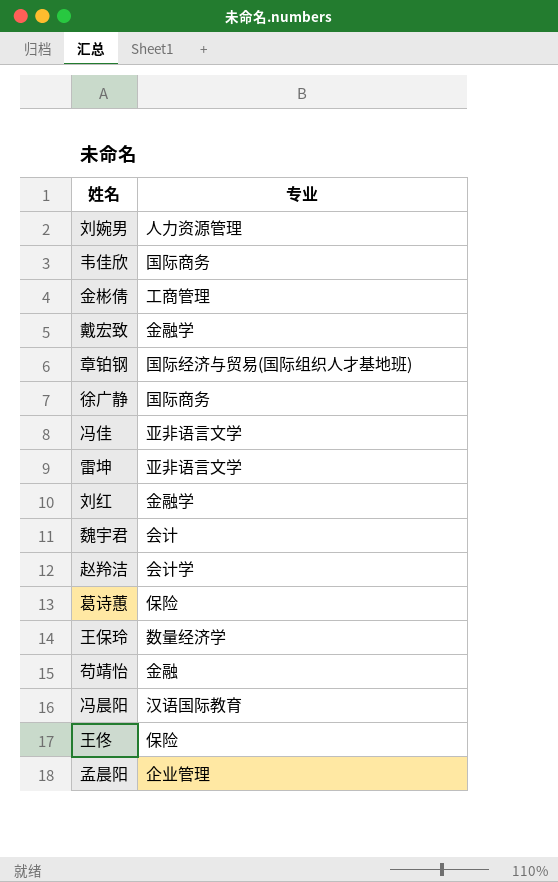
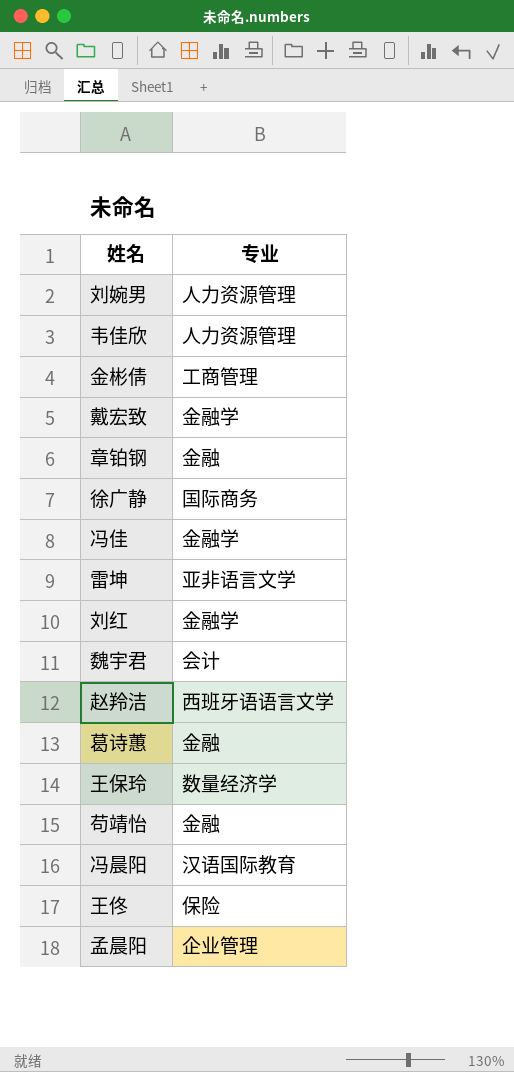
韦佳欣 | 专业: 国际商务 -> 人力资源管理
章铂钢 | 专业: 国际经济与贸易(国际组织人才基地班) -> 金融
冯佳 | 专业: 亚非语言文学 -> 金融学
赵羚洁 | 专业: 会计学 -> 西班牙语语言文学
葛诗蕙 | 专业: 保险 -> 金融

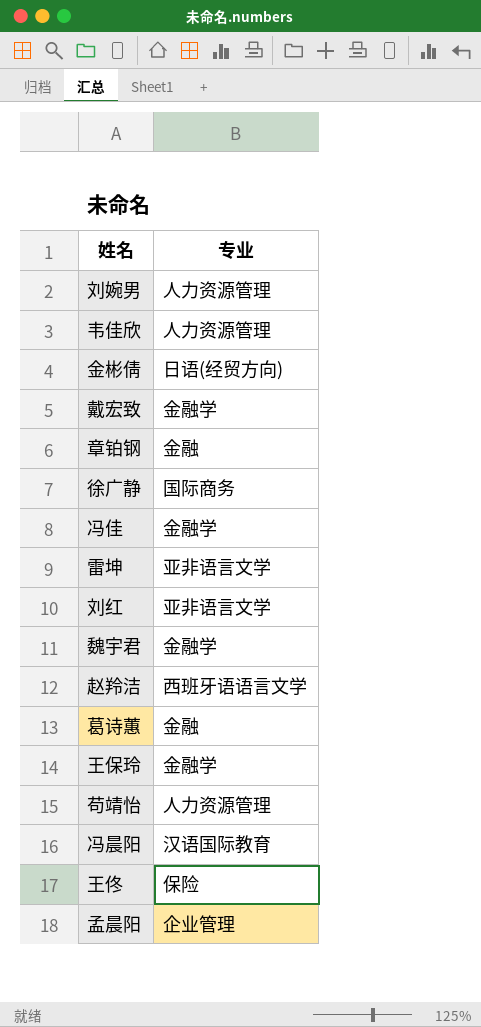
金彬倩 | 专业: 工商管理 -> 日语(经贸方向)
刘红 | 专业: 金融学 -> 亚非语言文学
魏宇君 | 专业: 会计 -> 金融学
王保玲 | 专业: 数量经济学 -> 金融学
苟靖怡 | 专业: 金融 -> 人力资源管理

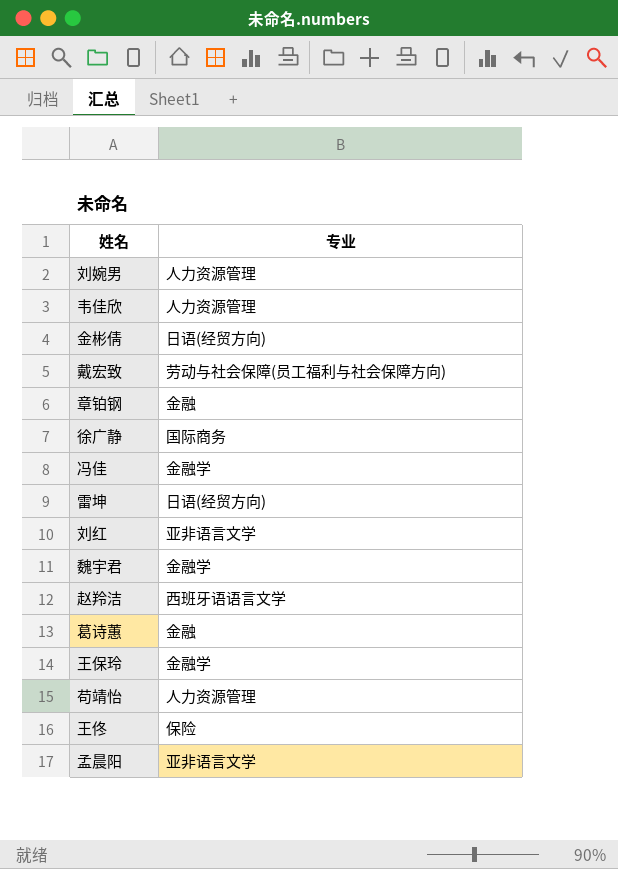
row 冯晨阳: 汉语国际教育 -> none
戴宏致 | 专业: 金融学 -> 劳动与社会保障(员工福利与社会保障方向)
雷坤 | 专业: 亚非语言文学 -> 日语(经贸方向)
孟晨阳 | 专业: 企业管理 -> 亚非语言文学

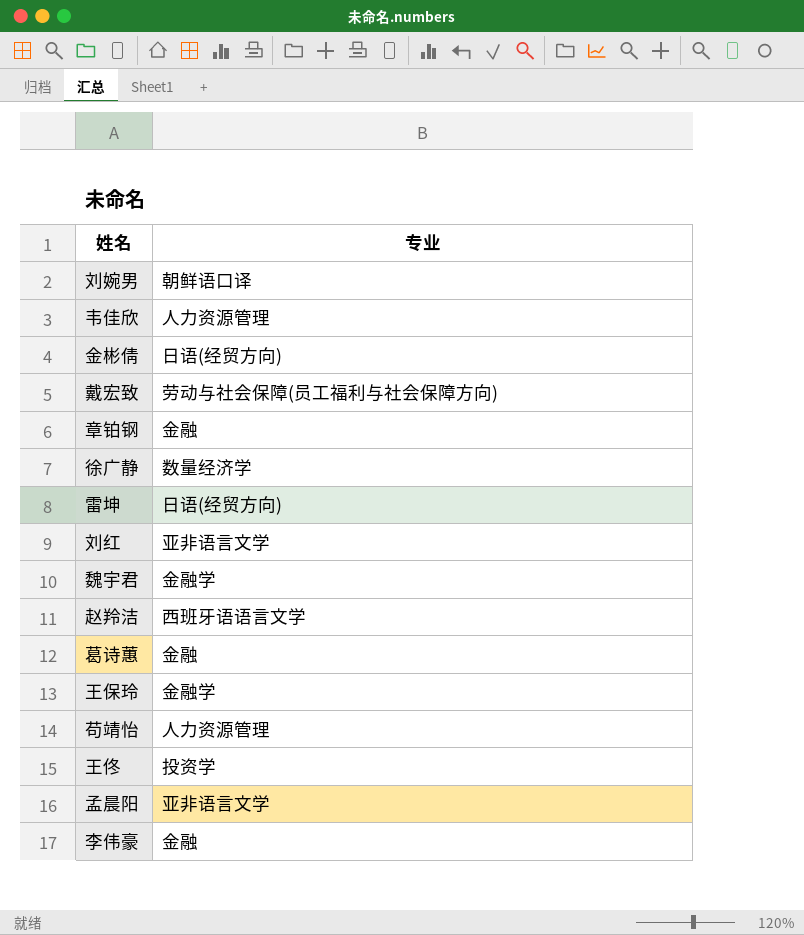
row 冯佳: 金融学 -> none
刘婉男 | 专业: 人力资源管理 -> 朝鲜语口译
徐广静 | 专业: 国际商务 -> 数量经济学
王佟 | 专业: 保险 -> 投资学
row 李伟豪: none -> 金融

